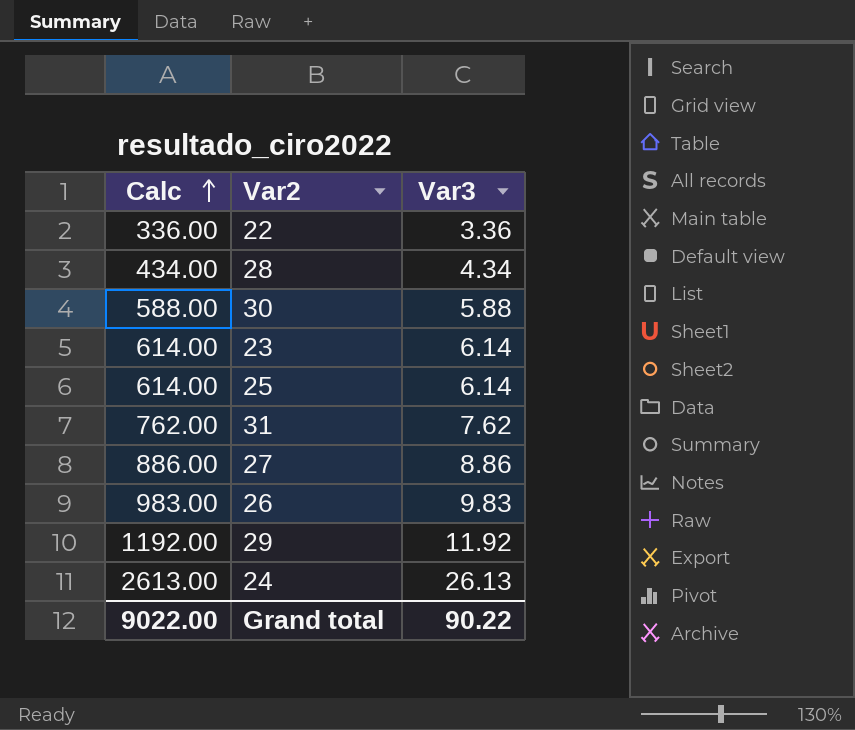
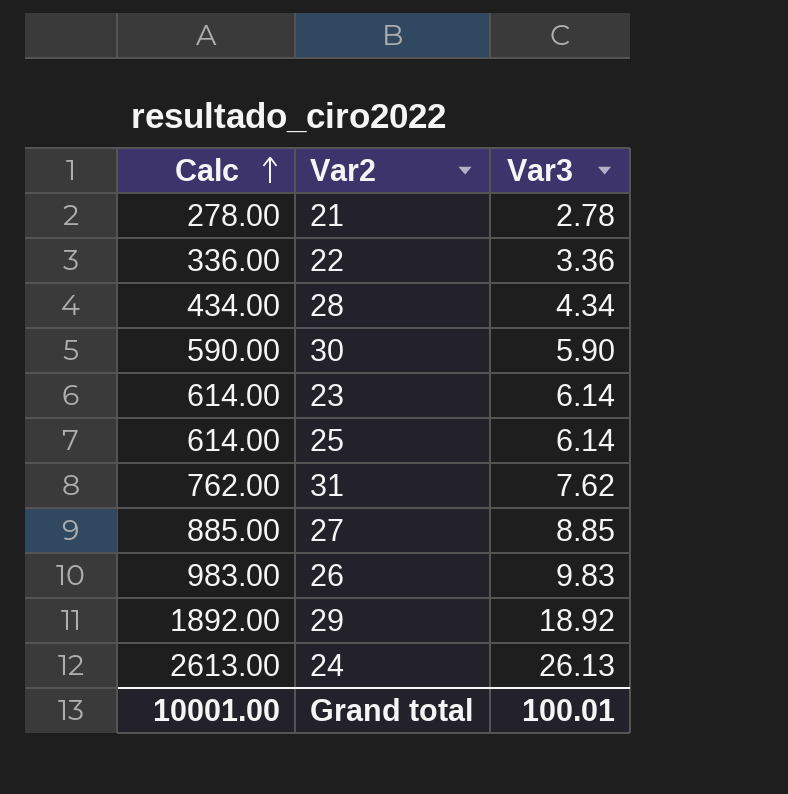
row 21: none -> 278.00 | 2.78
30 | Calc: 588.00 -> 590.00
30 | Var3: 5.88 -> 5.90
27 | Calc: 886.00 -> 885.00
27 | Var3: 8.86 -> 8.85
29 | Calc: 1192.00 -> 1892.00
29 | Var3: 11.92 -> 18.92
Grand total | Calc: 9022.00 -> 10001.00
Grand total | Var3: 90.22 -> 100.01

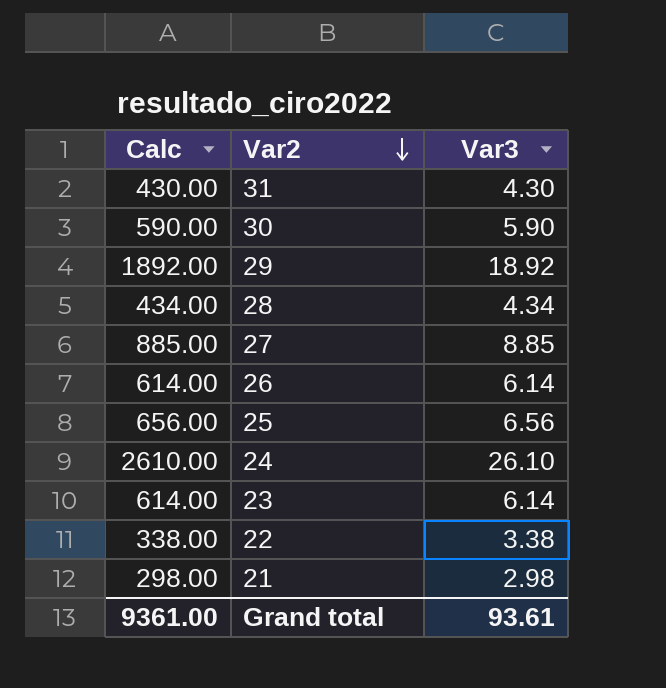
row order: Calc ascending -> Var2 descending
31 | Calc: 762.00 -> 430.00
31 | Var3: 7.62 -> 4.30
26 | Calc: 983.00 -> 614.00
26 | Var3: 9.83 -> 6.14
25 | Calc: 614.00 -> 656.00
25 | Var3: 6.14 -> 6.56
24 | Calc: 2613.00 -> 2610.00
24 | Var3: 26.13 -> 26.10
22 | Calc: 336.00 -> 338.00
22 | Var3: 3.36 -> 3.38
21 | Calc: 278.00 -> 298.00
21 | Var3: 2.78 -> 2.98
Grand total | Calc: 10001.00 -> 9361.00
Grand total | Var3: 100.01 -> 93.61

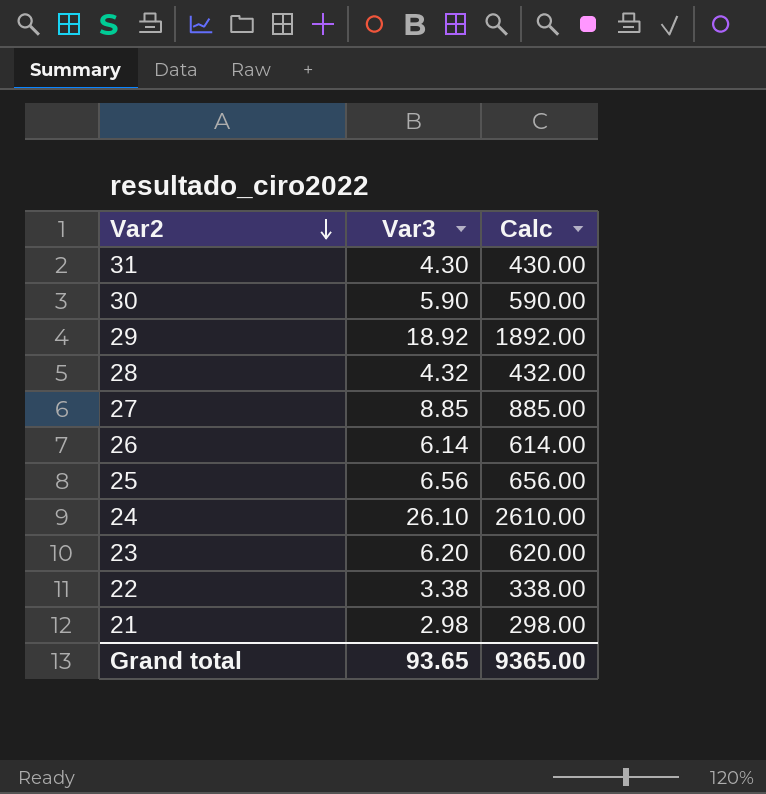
column Calc | position: 1 -> 3
28 | Var3: 4.34 -> 4.32
28 | Calc: 434.00 -> 432.00
23 | Var3: 6.14 -> 6.20
23 | Calc: 614.00 -> 620.00
Grand total | Var3: 93.61 -> 93.65
Grand total | Calc: 9361.00 -> 9365.00

